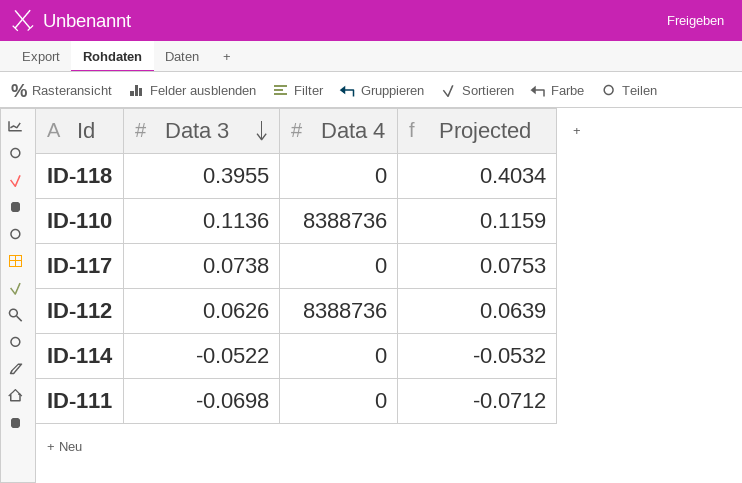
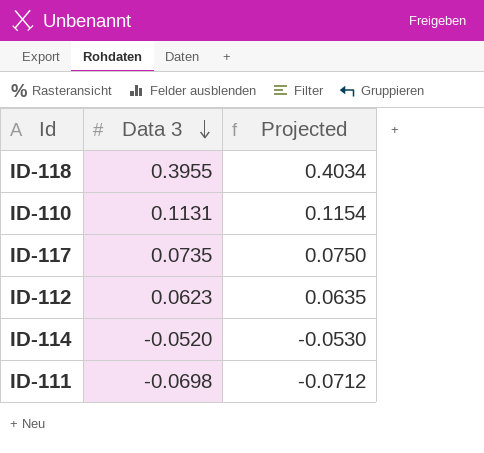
column Data 4 | position: 3 -> none
ID-110 | Data 3: 0.1136 -> 0.1131
ID-110 | Projected: 0.1159 -> 0.1154
ID-117 | Data 3: 0.0738 -> 0.0735
ID-117 | Projected: 0.0753 -> 0.0750
ID-112 | Data 3: 0.0626 -> 0.0623
ID-112 | Projected: 0.0639 -> 0.0635
ID-114 | Data 3: -0.0522 -> -0.0520
ID-114 | Projected: -0.0532 -> -0.0530

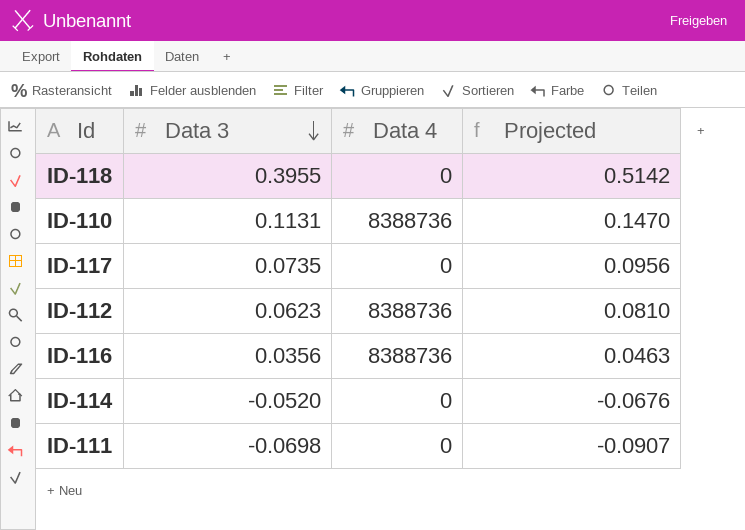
column Data 4 | position: none -> 3
column Projected | formula: [Data 3] * 1.02 -> [Data 3] * 1.3
row ID-116: none -> 0.0356 | 8388736 | 0.0463

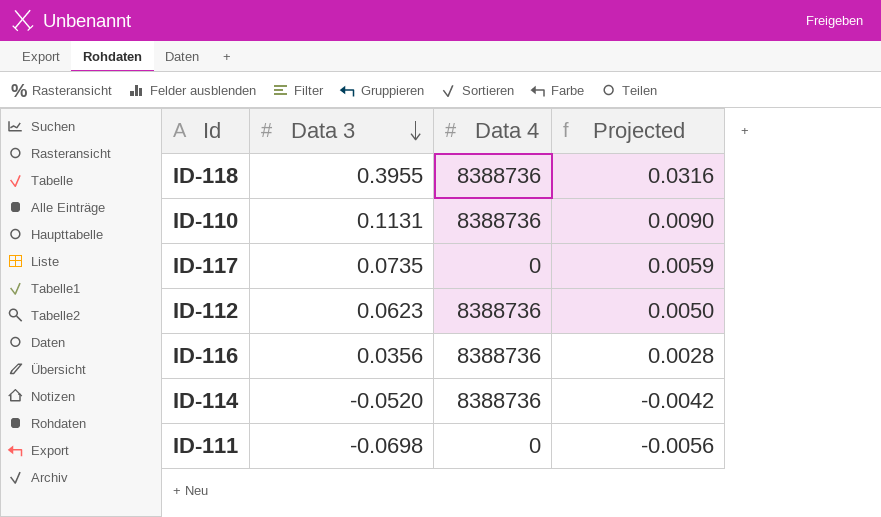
column Projected | formula: [Data 3] * 1.3 -> [Data 3] * 0.08
ID-118 | Data 4: 0 -> 8388736
ID-114 | Data 4: 0 -> 8388736

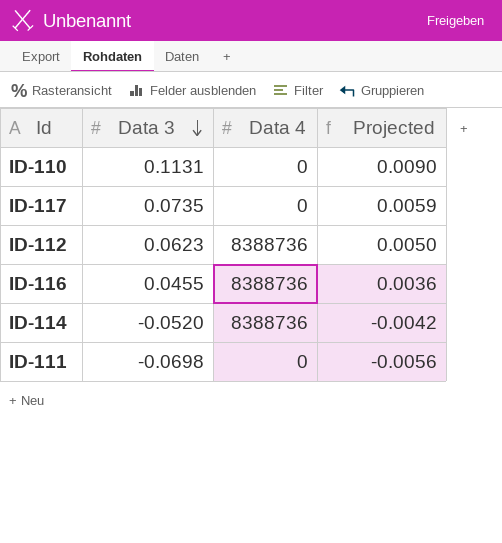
row ID-118: 0.3955 | 8388736 | 0.0316 -> none
ID-110 | Data 4: 8388736 -> 0
ID-116 | Data 3: 0.0356 -> 0.0455
ID-116 | Projected: 0.0028 -> 0.0036

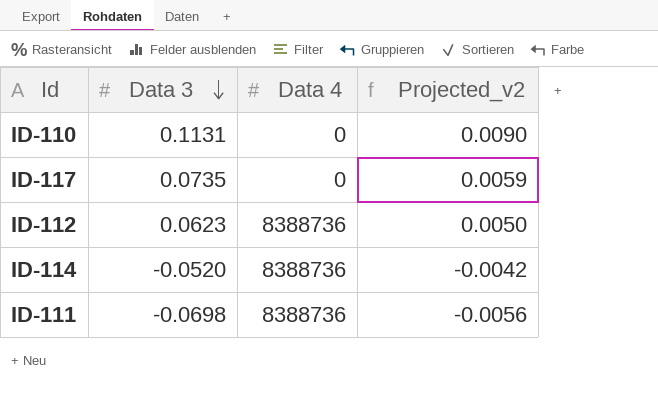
column name: Projected -> Projected_v2
row ID-116: 0.0455 | 8388736 | 0.0036 -> none
ID-111 | Data 4: 0 -> 8388736

